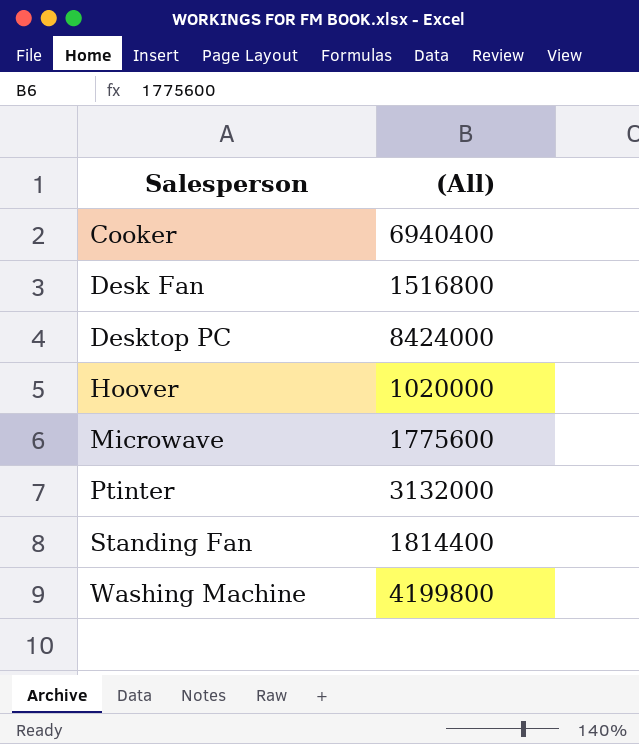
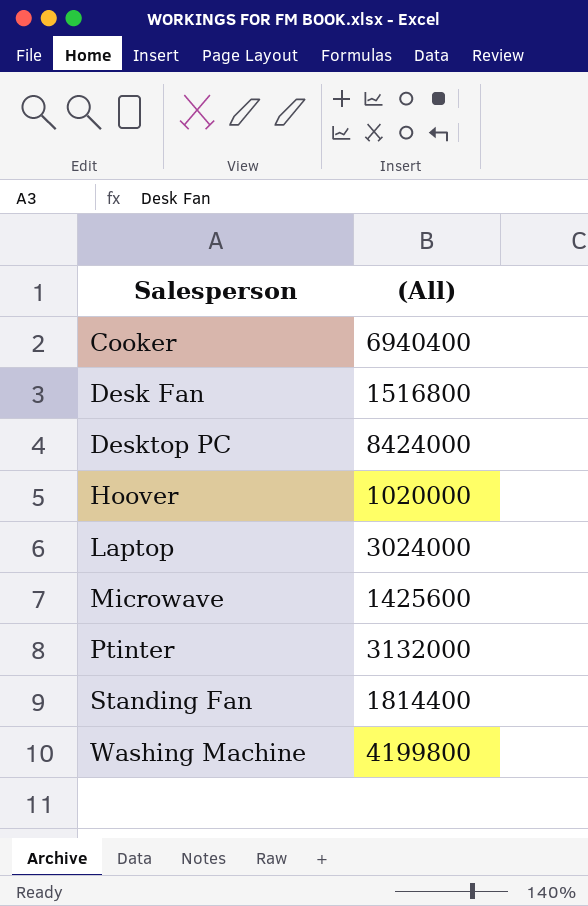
row Laptop: none -> 3024000
Microwave | (All): 1775600 -> 1425600

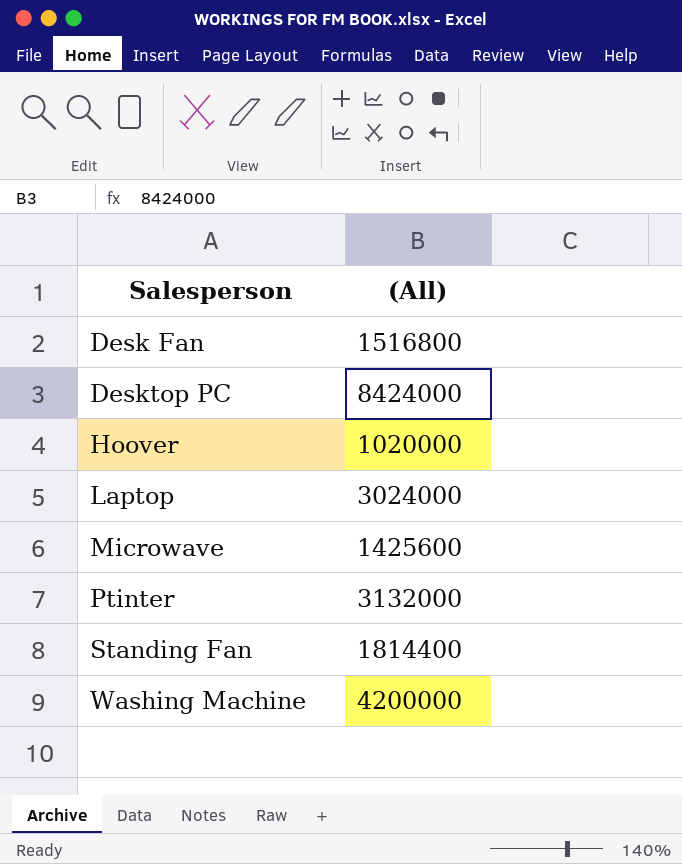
row Cooker: 6940400 -> none
Washing Machine | (All): 4199800 -> 4200000

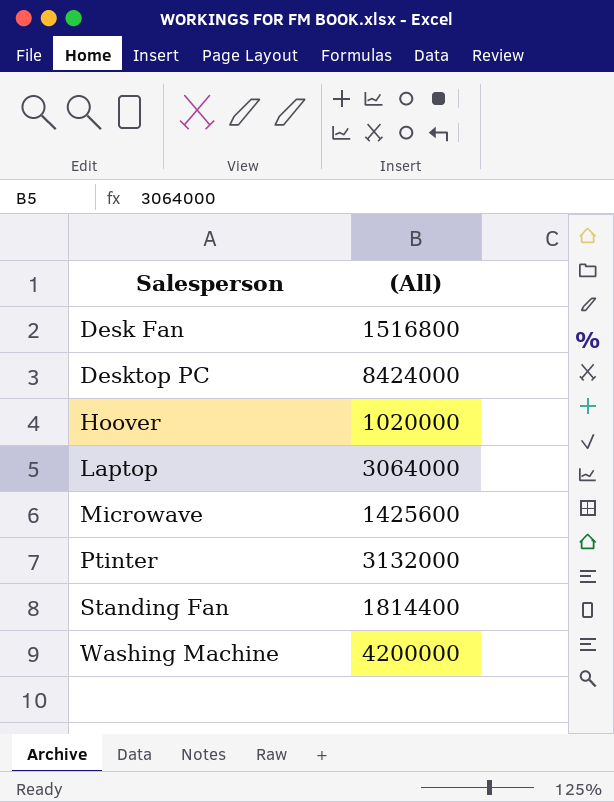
Laptop | (All): 3024000 -> 3064000

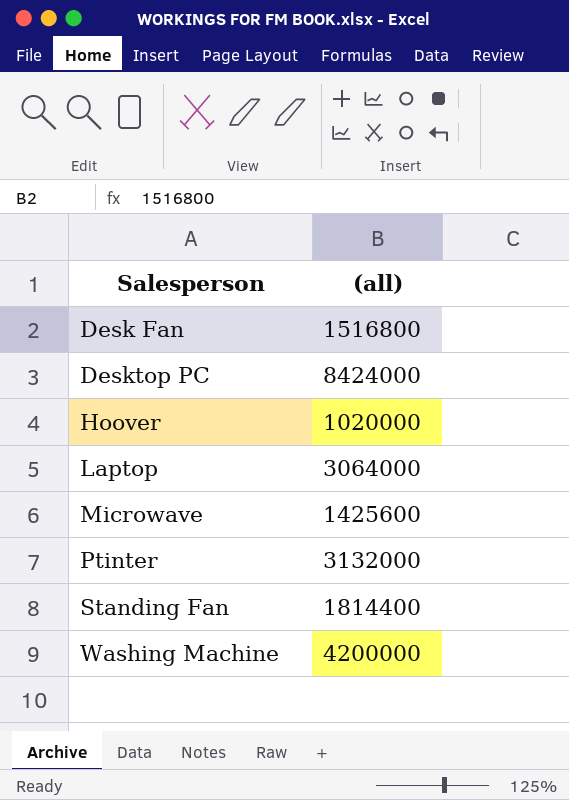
column name: (All) -> (all)

